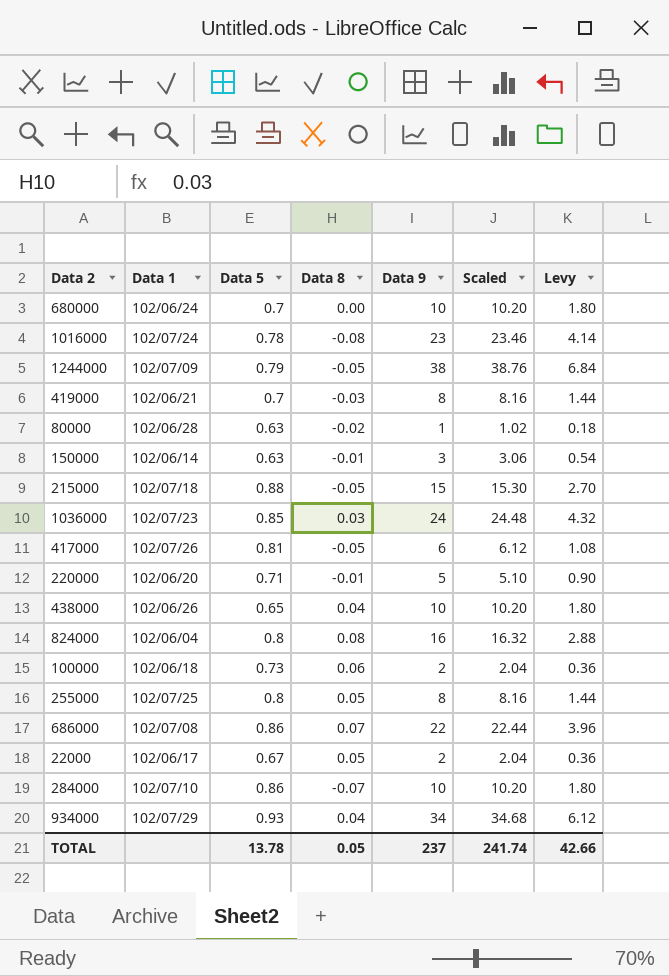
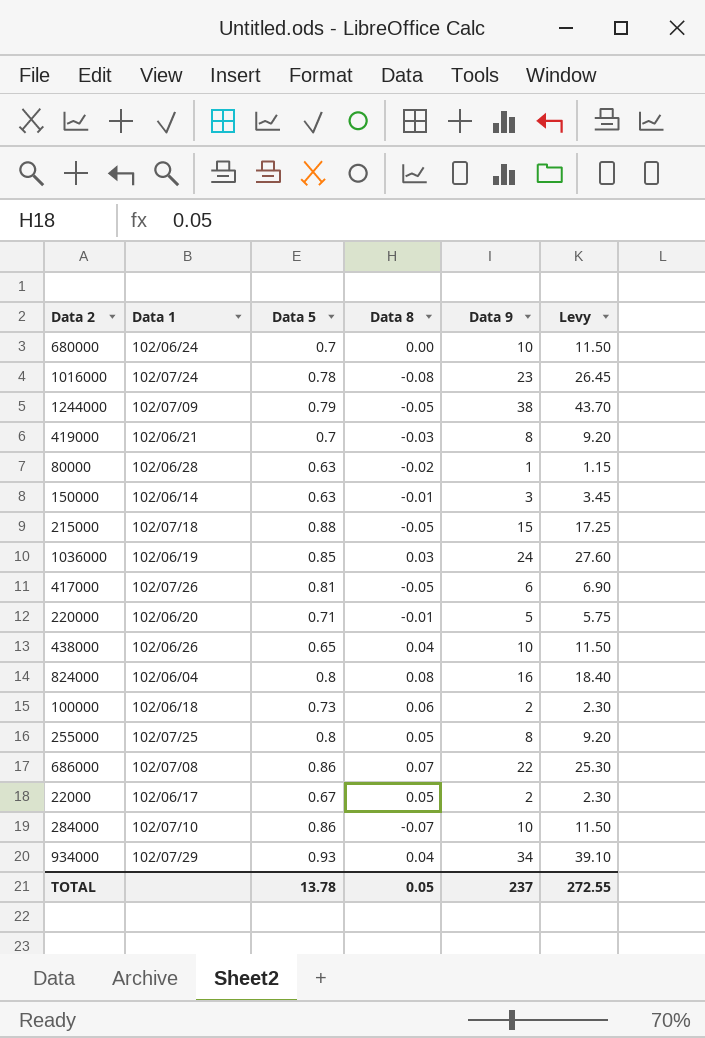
column Scaled | formula: [Data 9] * 1.02 -> none
column Levy | formula: [Data 9] * 0.18 -> [Data 9] * 1.15
1036000 | Data 1: 102/07/23 -> 102/06/19
TOTAL | Levy: 42.66 -> 272.55

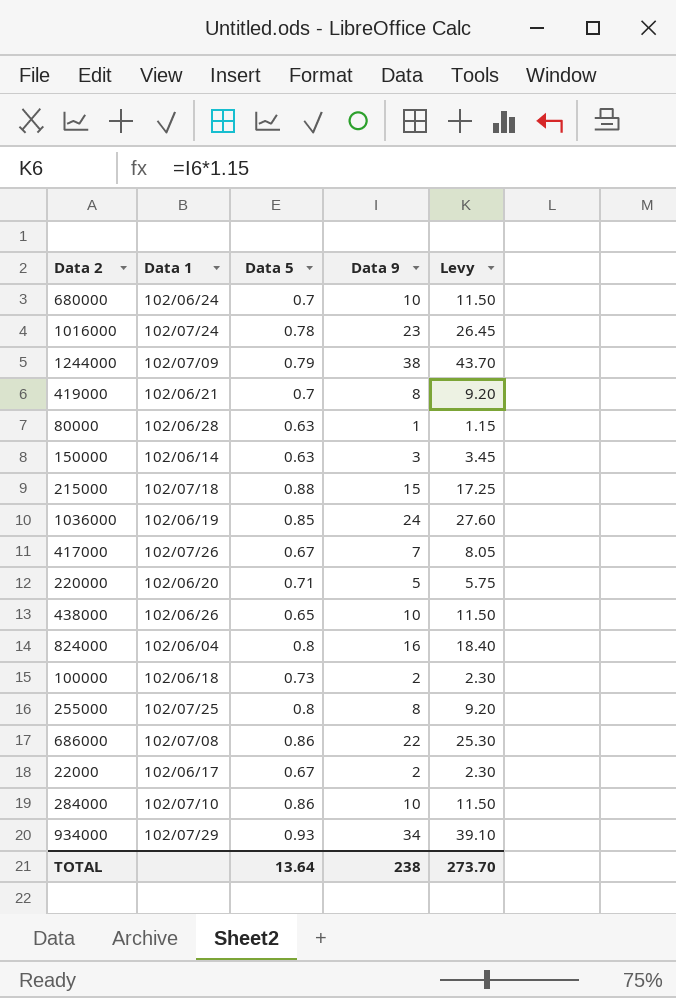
column Data 8 | position: 4 -> none
417000 | Data 5: 0.81 -> 0.67
417000 | Data 9: 6 -> 7
417000 | Levy: 6.90 -> 8.05
TOTAL | Data 5: 13.78 -> 13.64
TOTAL | Data 9: 237 -> 238
TOTAL | Levy: 272.55 -> 273.70

